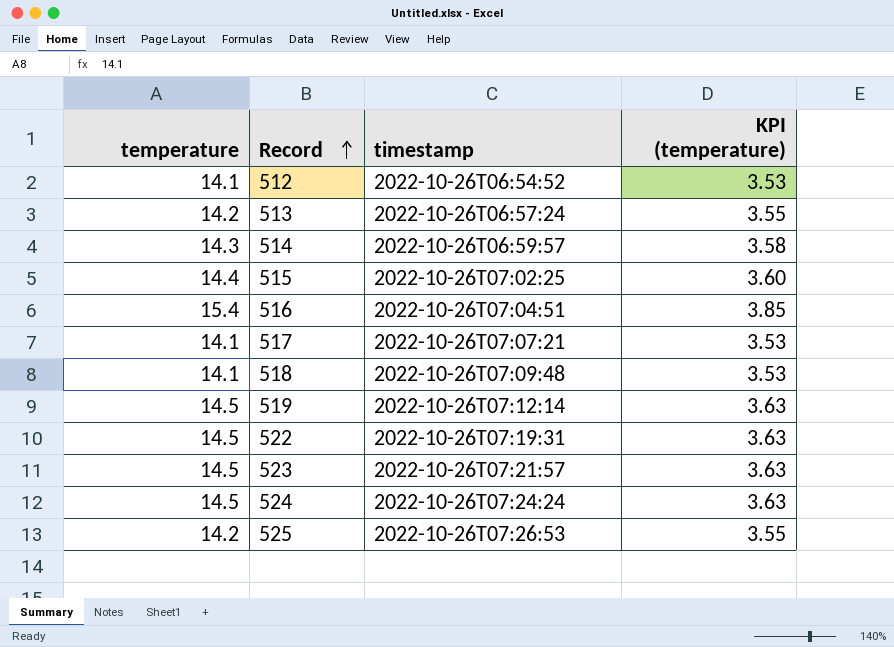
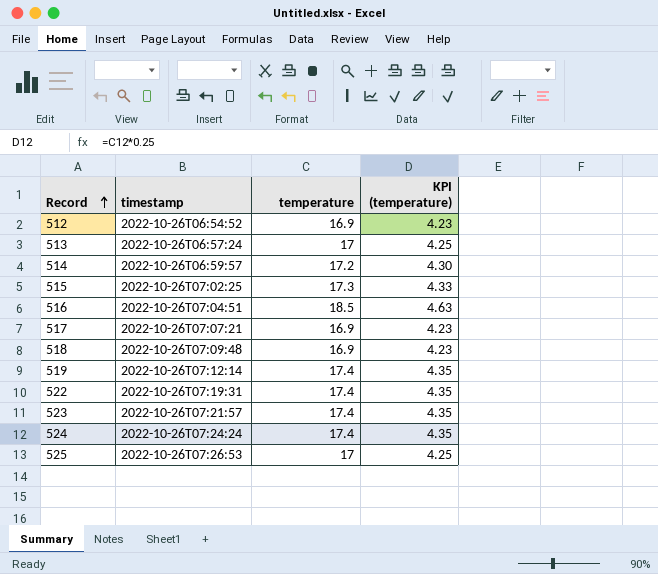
column temperature | position: 1 -> 3
512 | temperature: 14.1 -> 16.9
512 | KPI (temperature): 3.53 -> 4.23
513 | temperature: 14.2 -> 17
513 | KPI (temperature): 3.55 -> 4.25
514 | temperature: 14.3 -> 17.2
514 | KPI (temperature): 3.58 -> 4.30
515 | temperature: 14.4 -> 17.3
515 | KPI (temperature): 3.60 -> 4.33
516 | temperature: 15.4 -> 18.5
516 | KPI (temperature): 3.85 -> 4.63
517 | temperature: 14.1 -> 16.9
517 | KPI (temperature): 3.53 -> 4.23
518 | temperature: 14.1 -> 16.9
518 | KPI (temperature): 3.53 -> 4.23
519 | temperature: 14.5 -> 17.4
519 | KPI (temperature): 3.63 -> 4.35
522 | temperature: 14.5 -> 17.4
522 | KPI (temperature): 3.63 -> 4.35
523 | temperature: 14.5 -> 17.4
523 | KPI (temperature): 3.63 -> 4.35
524 | temperature: 14.5 -> 17.4
524 | KPI (temperature): 3.63 -> 4.35
525 | temperature: 14.2 -> 17
525 | KPI (temperature): 3.55 -> 4.25

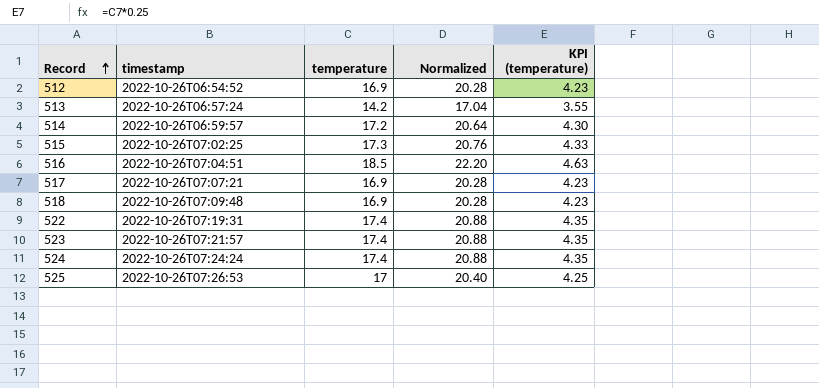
column Normalized | formula: none -> [temperature] * 1.2
row 519: 2022-10-26T07:12:14 | 17.4 | 4.35 -> none
513 | temperature: 17 -> 14.2
513 | KPI (temperature): 4.25 -> 3.55

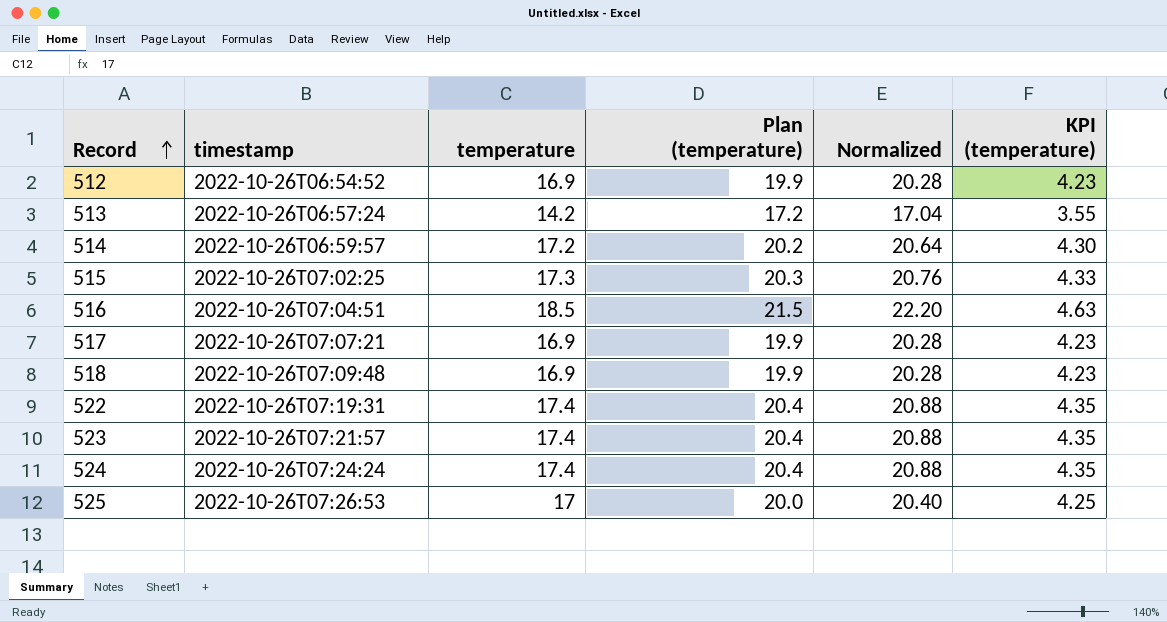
column Plan (temperature) | formula: none -> [temperature] + 3

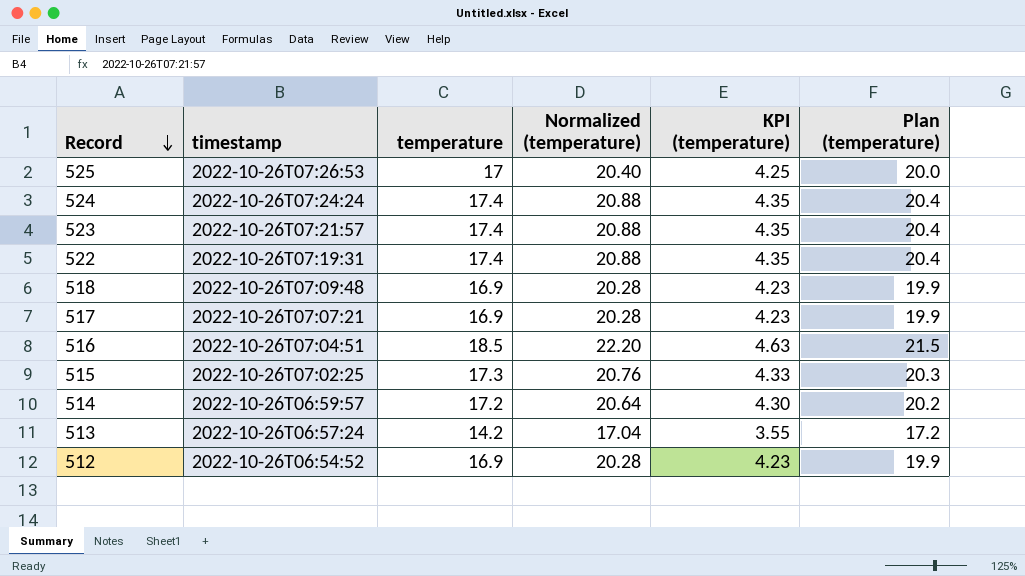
row order: Record ascending -> Record descending
column name: Normalized -> Normalized (temperature)
column Plan (temperature) | position: 4 -> 6

